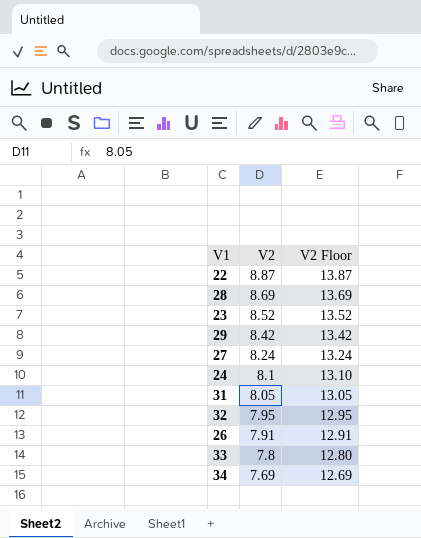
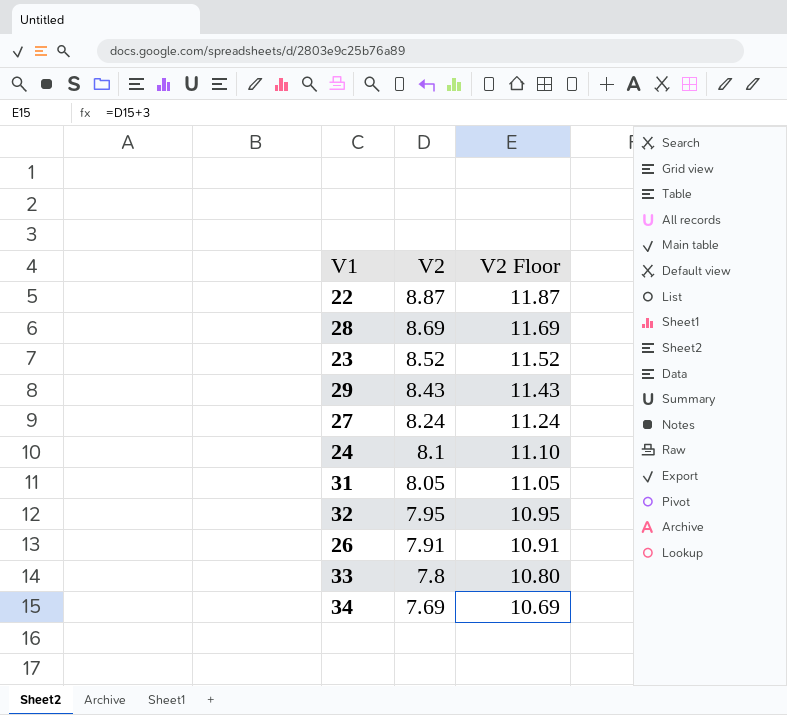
column V2 Floor | formula: [V2] + 5 -> [V2] + 3
29 | V2: 8.42 -> 8.43

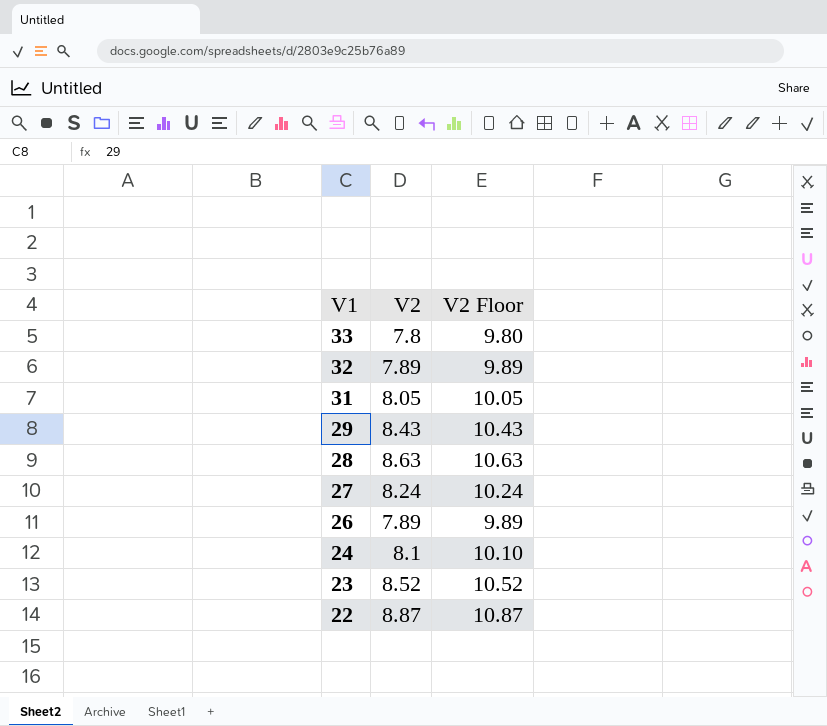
row order: V2 descending -> V1 descending
column V2 Floor | formula: [V2] + 3 -> [V2] + 2
row 34: 7.69 | 10.69 -> none
32 | V2: 7.95 -> 7.89
28 | V2: 8.69 -> 8.63
26 | V2: 7.91 -> 7.89

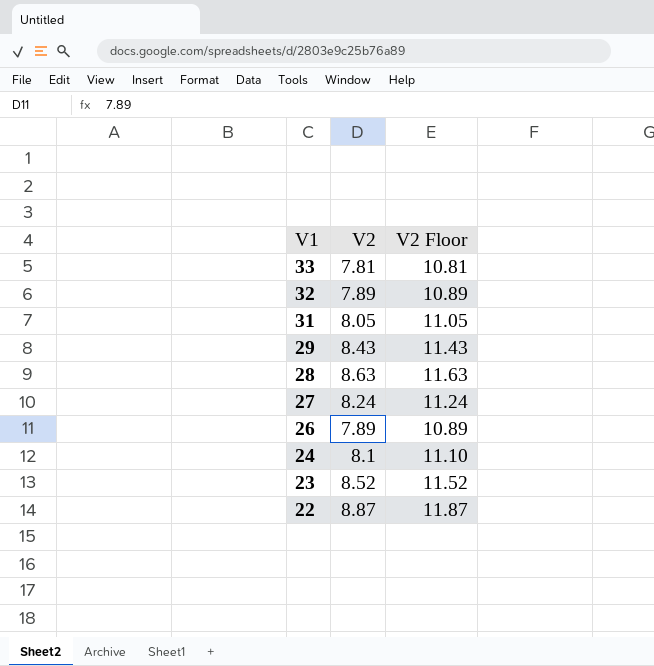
column V2 Floor | formula: [V2] + 2 -> [V2] + 3
33 | V2: 7.8 -> 7.81

